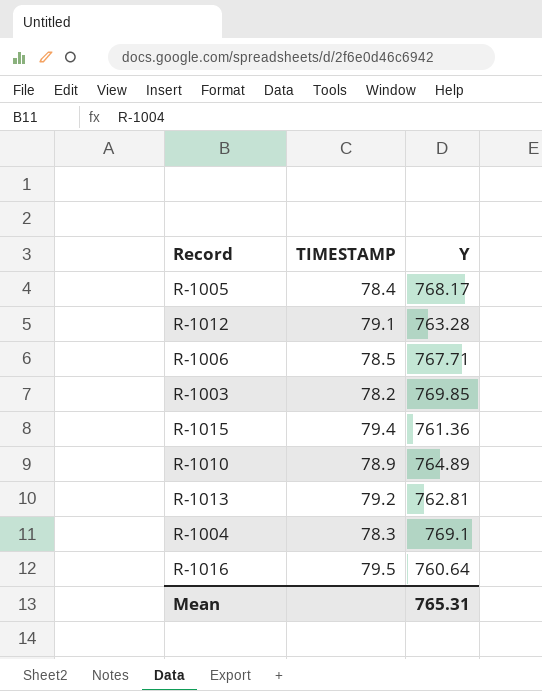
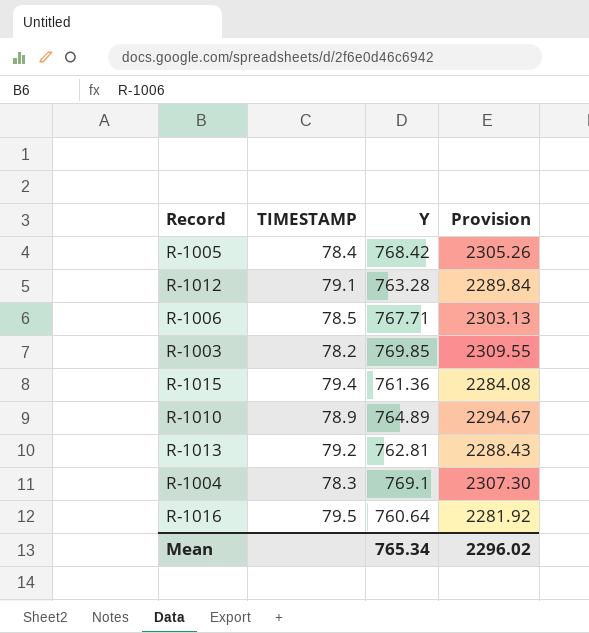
column Provision | formula: none -> [Y] * 3
R-1005 | Y: 768.17 -> 768.42
Mean | Y: 765.31 -> 765.34

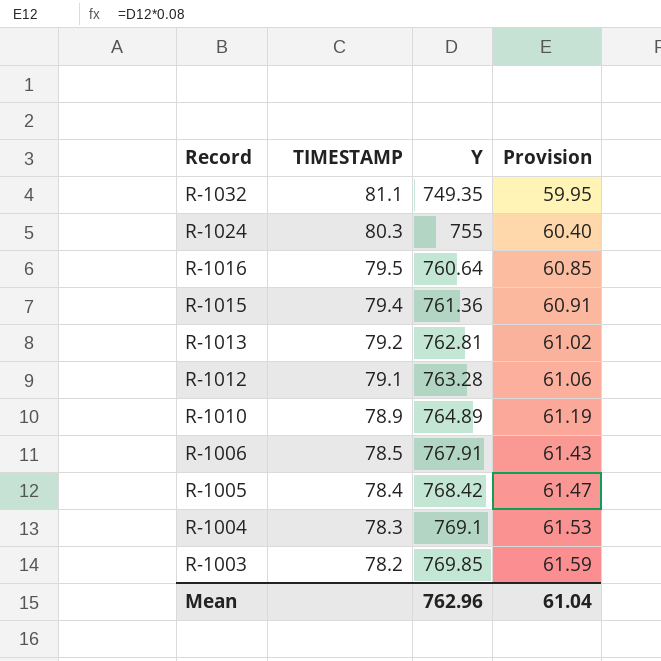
row order: none -> Record descending
column Provision | formula: [Y] * 3 -> [Y] * 0.08
row R-1032: none -> 81.1 | 749.35 | 59.95
row R-1024: none -> 80.3 | 755 | 60.40
R-1006 | Y: 767.71 -> 767.91
Mean | Y: 765.34 -> 762.96
Mean | Provision: 2296.02 -> 61.04

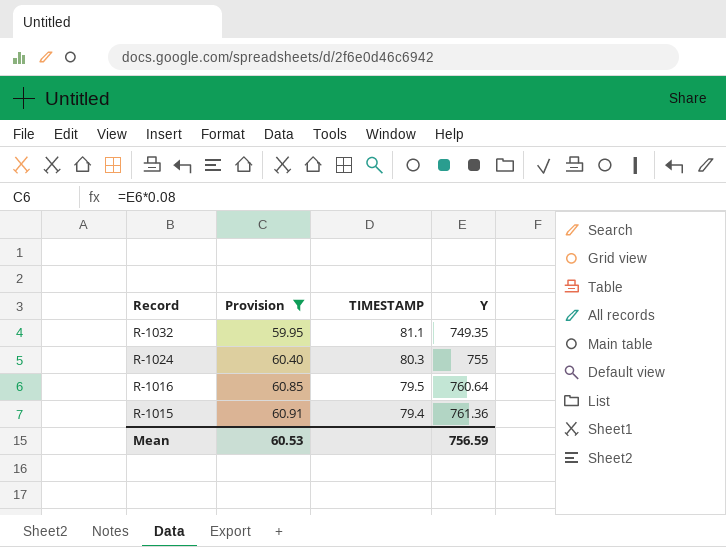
filter: none -> Provision <= 60.91
column Provision | position: 4 -> 2
Mean | Provision: 61.04 -> 60.53
Mean | Y: 762.96 -> 756.59

